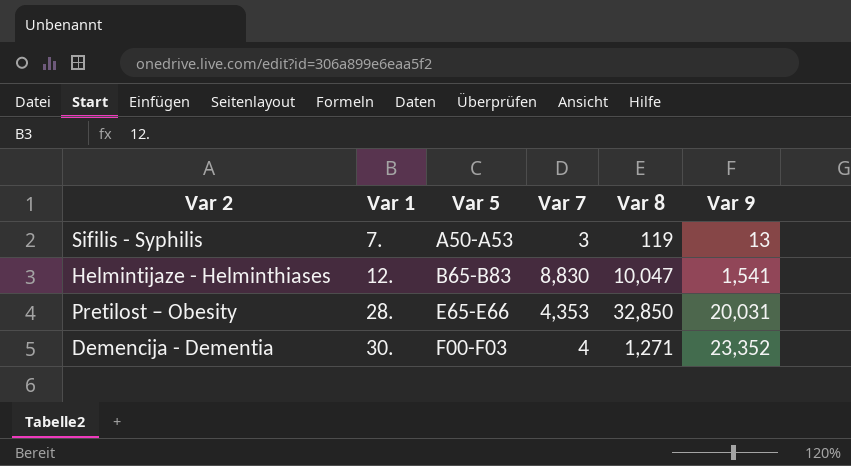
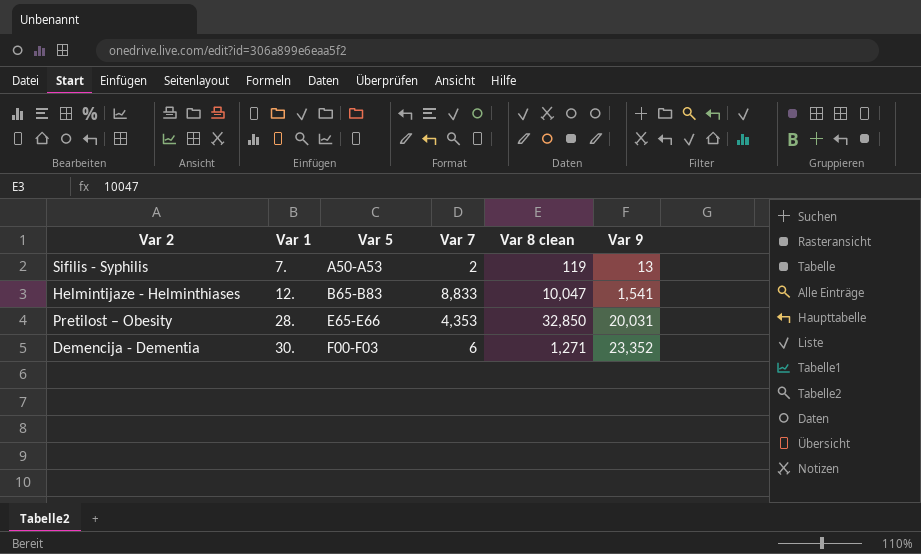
column name: Var 8 -> Var 8 clean
Sifilis - Syphilis | Var 7: 3 -> 2
Helmintijaze - Helminthiases | Var 7: 8,830 -> 8,833
Demencija - Dementia | Var 7: 4 -> 6

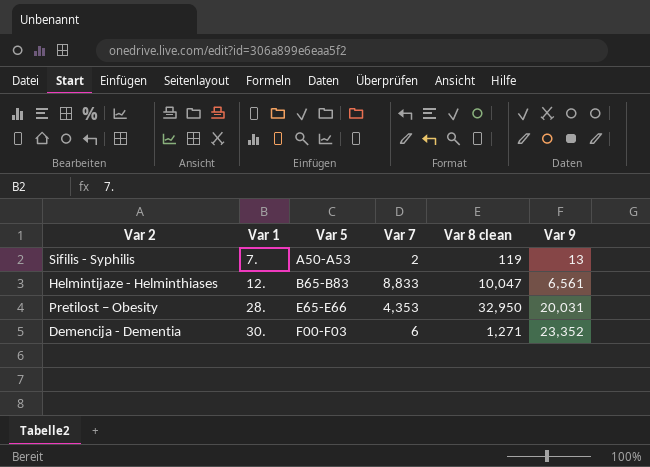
Helmintijaze - Helminthiases | Var 9: 1,541 -> 6,561
Pretilost – Obesity | Var 8 clean: 32,850 -> 32,950

